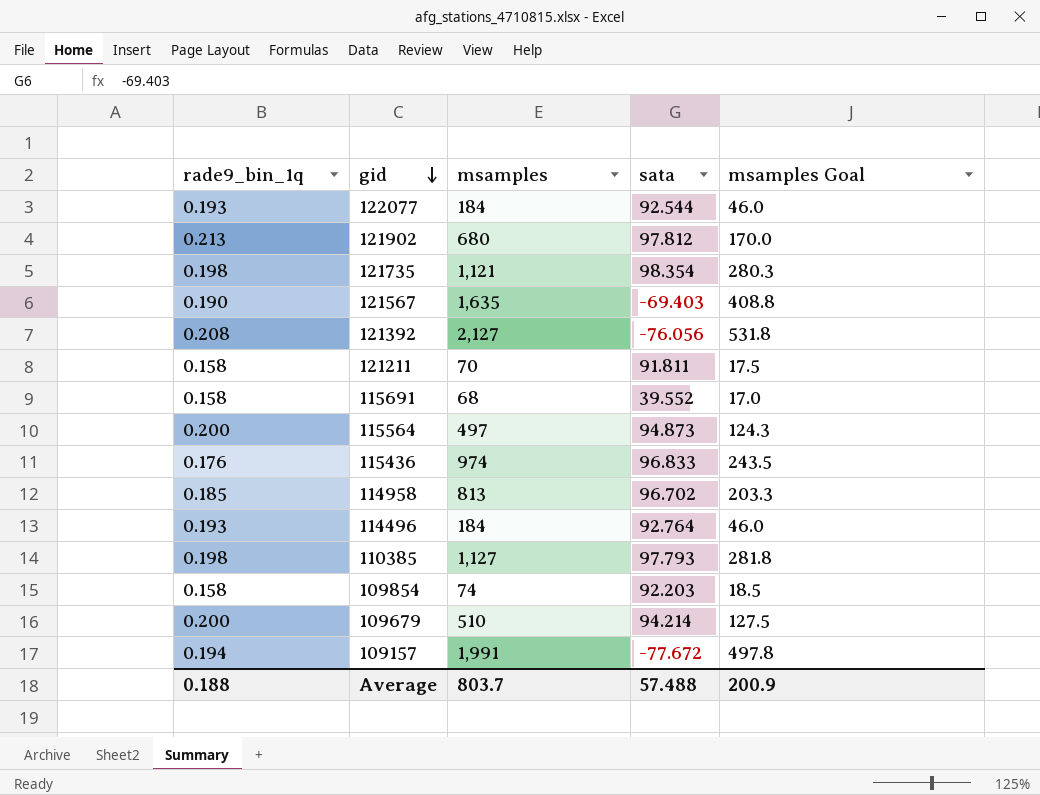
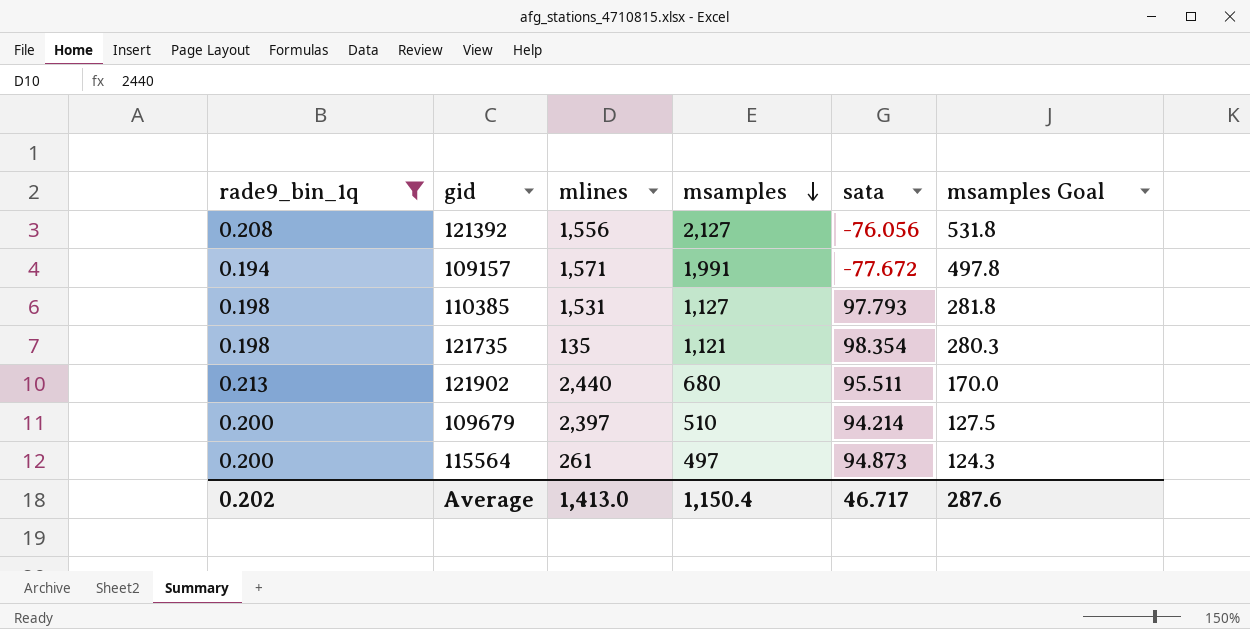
filter: none -> rade9_bin_1q >= 0.194
row order: gid descending -> msamples descending
column mlines | position: none -> 3
121902 | sata: 97.812 -> 95.511
Average | rade9_bin_1q: 0.188 -> 0.202
Average | msamples: 803.7 -> 1,150.4
Average | sata: 57.488 -> 46.717
Average | msamples Goal: 200.9 -> 287.6

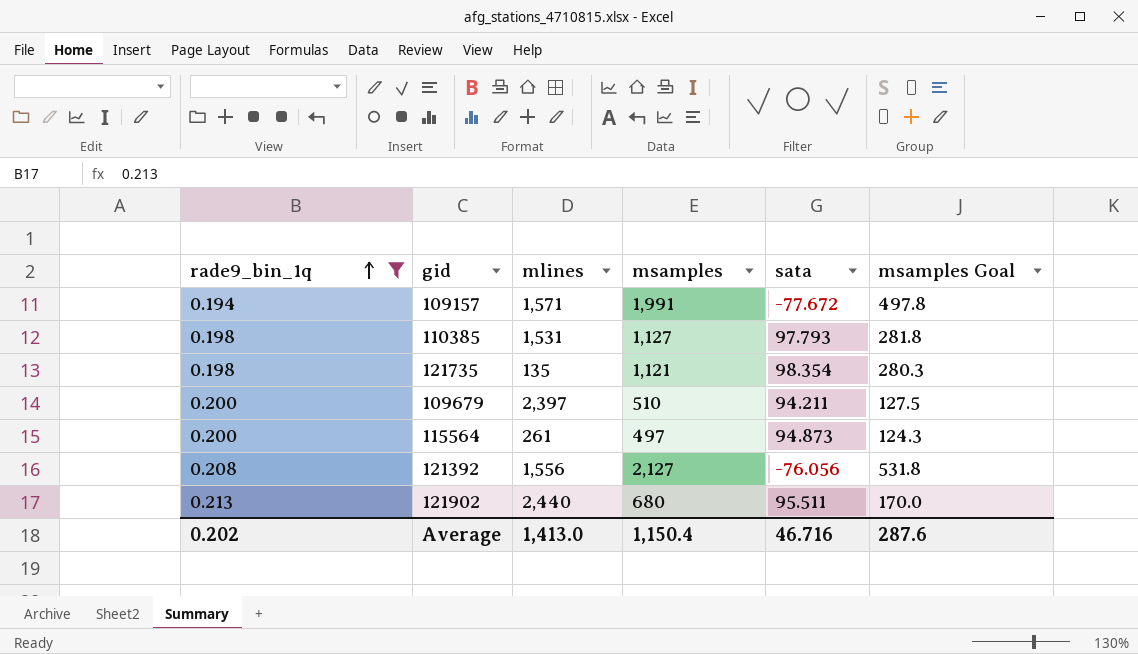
row order: msamples descending -> rade9_bin_1q ascending
109679 | sata: 94.214 -> 94.211
Average | sata: 46.717 -> 46.716

